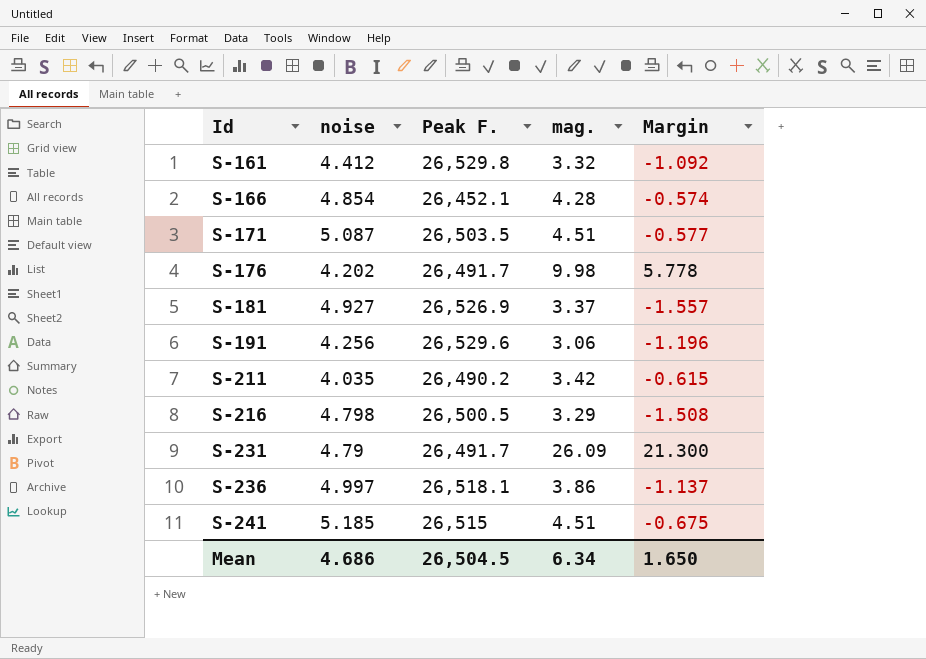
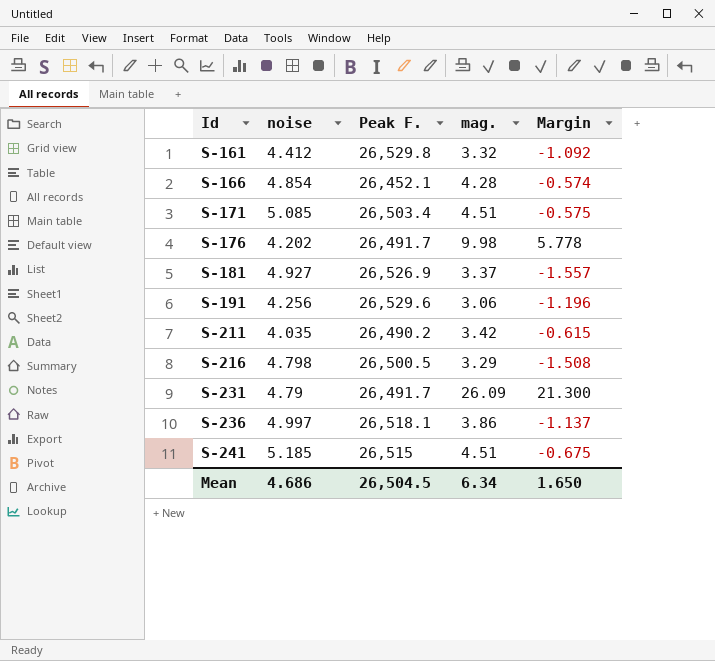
S-171 | noise: 5.087 -> 5.085
S-171 | Peak F.: 26,503.5 -> 26,503.4
S-171 | Margin: -0.577 -> -0.575

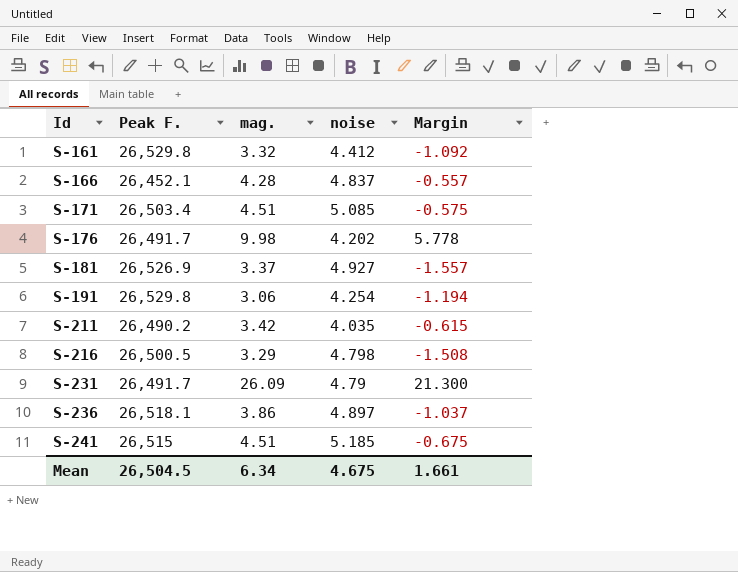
column noise | position: 2 -> 4
S-166 | noise: 4.854 -> 4.837
S-166 | Margin: -0.574 -> -0.557
S-191 | Peak F.: 26,529.6 -> 26,529.8
S-191 | noise: 4.256 -> 4.254
S-191 | Margin: -1.196 -> -1.194
S-236 | noise: 4.997 -> 4.897
S-236 | Margin: -1.137 -> -1.037
Mean | noise: 4.686 -> 4.675
Mean | Margin: 1.650 -> 1.661

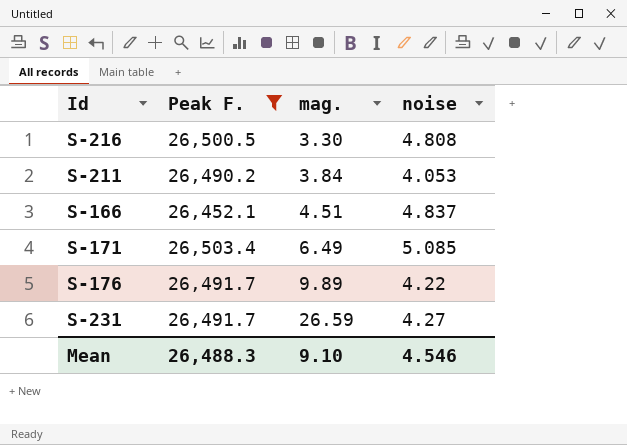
filter: none -> Peak F. <= 26,503.4
row order: Id ascending -> mag. ascending
column Margin | formula: [mag.] - [noise] -> none
S-216 | mag.: 3.29 -> 3.30
S-216 | noise: 4.798 -> 4.808
S-211 | mag.: 3.42 -> 3.84
S-211 | noise: 4.035 -> 4.053
S-166 | mag.: 4.28 -> 4.51
S-171 | mag.: 4.51 -> 6.49
S-176 | mag.: 9.98 -> 9.89
S-176 | noise: 4.202 -> 4.22
S-231 | mag.: 26.09 -> 26.59
S-231 | noise: 4.79 -> 4.27
Mean | Peak F.: 26,504.5 -> 26,488.3
Mean | mag.: 6.34 -> 9.10
Mean | noise: 4.675 -> 4.546

